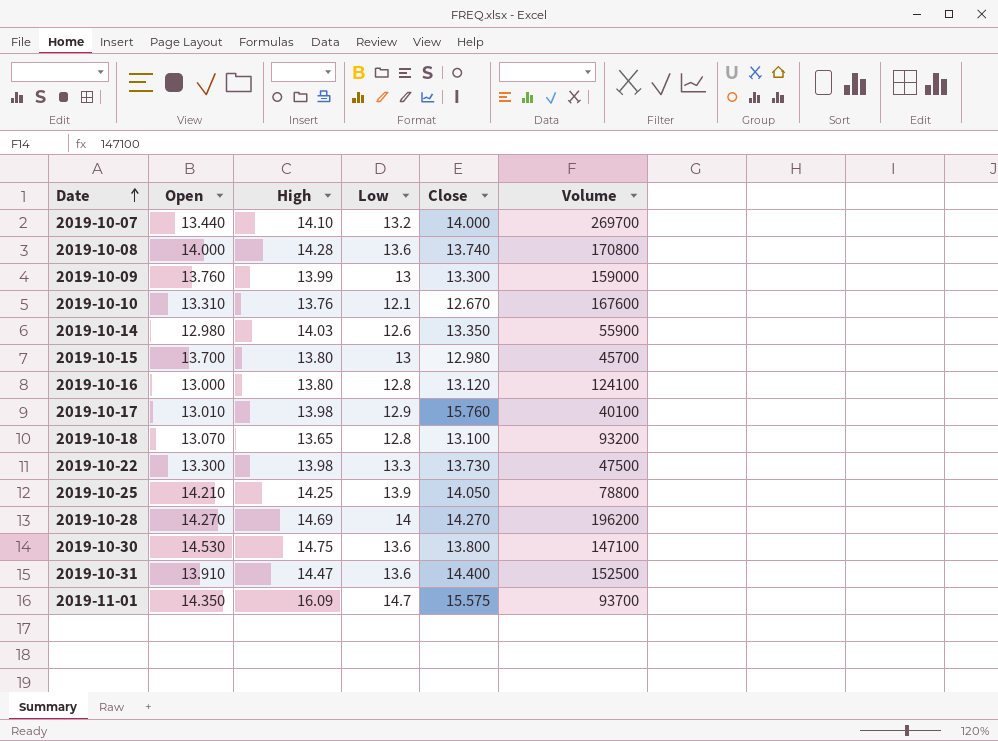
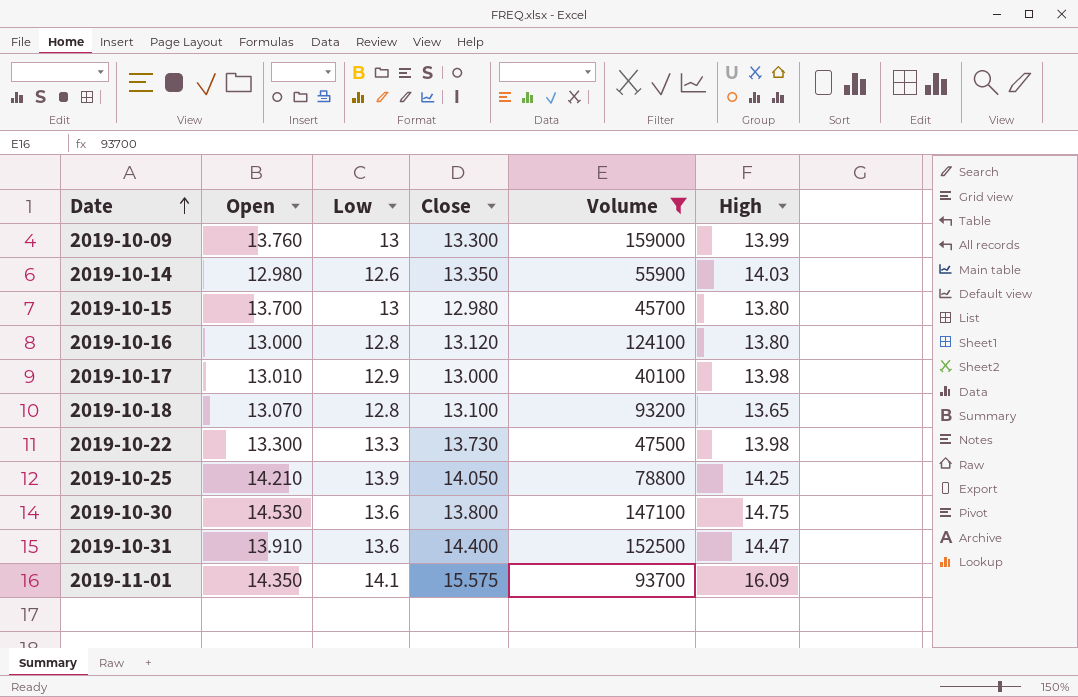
filter: none -> Volume <= 159000
column High | position: 3 -> 6
2019-10-17 | Close: 15.760 -> 13.000
2019-11-01 | Low: 14.7 -> 14.1

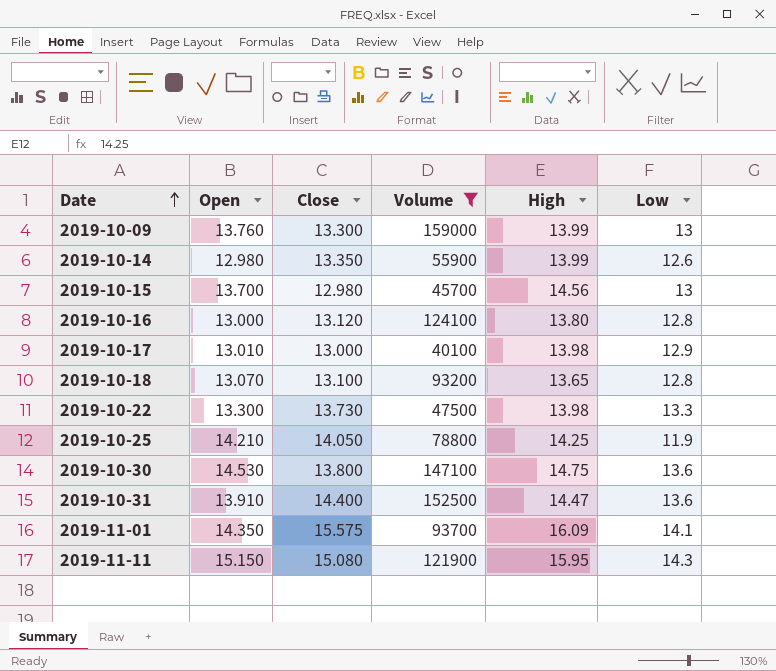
column Low | position: 3 -> 6
2019-10-14 | High: 14.03 -> 13.99
2019-10-15 | High: 13.80 -> 14.56
2019-10-25 | Low: 13.9 -> 11.9
row 2019-11-11: none -> 15.150 | 15.080 | 121900 | 15.95 | 14.3

